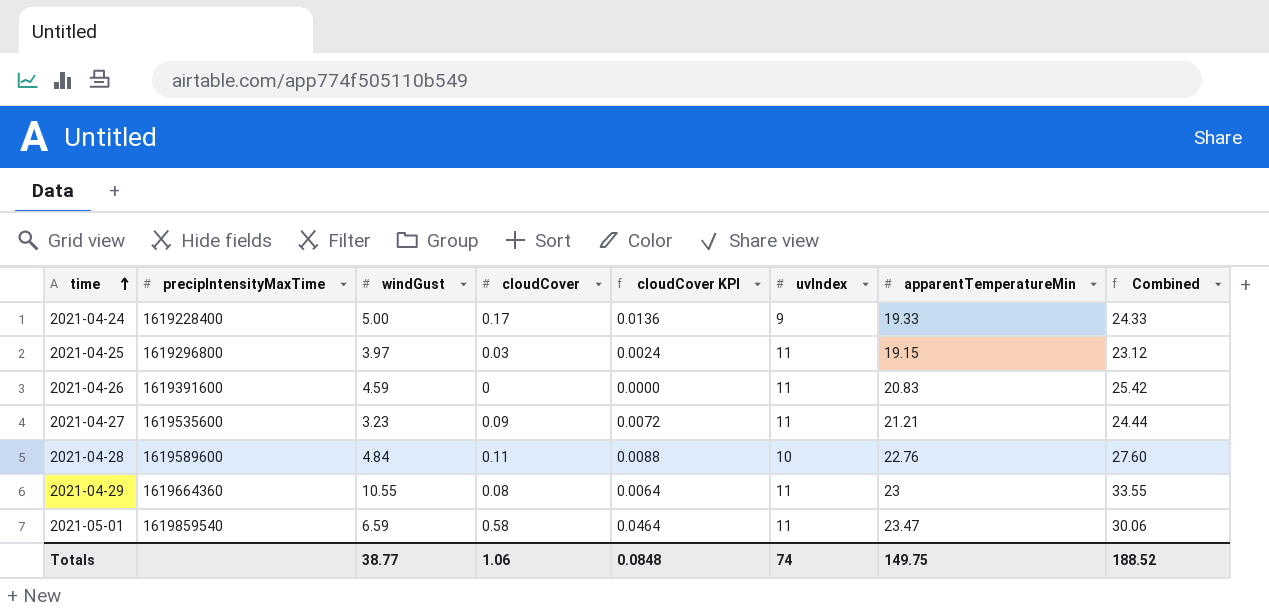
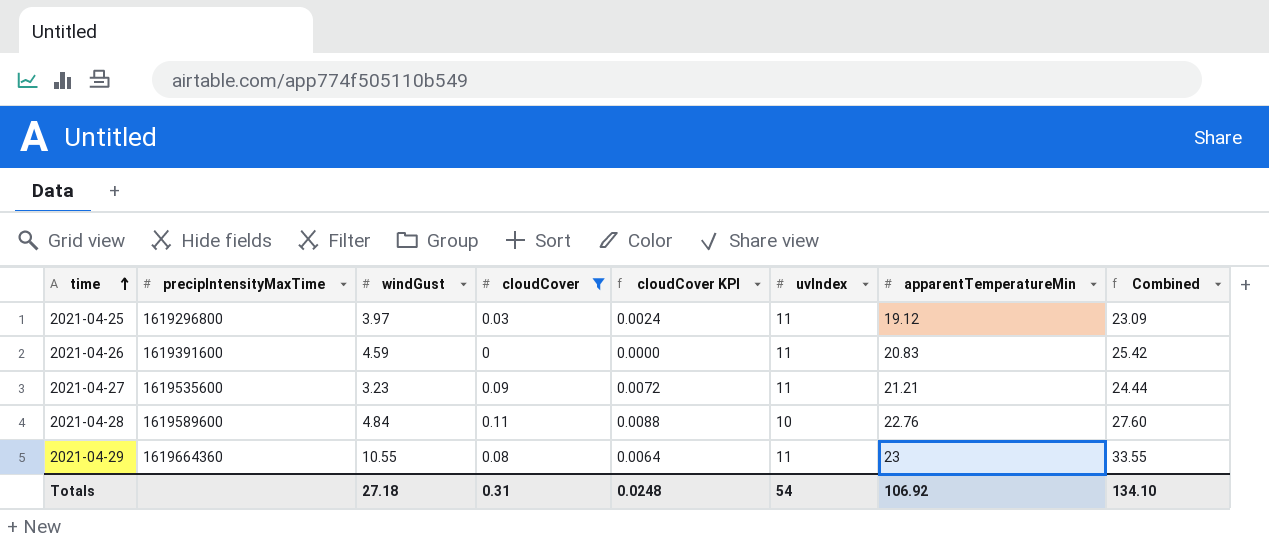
filter: none -> cloudCover <= 0.11
2021-04-25 | apparentTemperatureMin: 19.15 -> 19.12
2021-04-25 | Combined: 23.12 -> 23.09
Totals | windGust: 38.77 -> 27.18
Totals | cloudCover: 1.06 -> 0.31
Totals | cloudCover KPI: 0.0848 -> 0.0248
Totals | uvIndex: 74 -> 54
Totals | apparentTemperatureMin: 149.75 -> 106.92
Totals | Combined: 188.52 -> 134.10

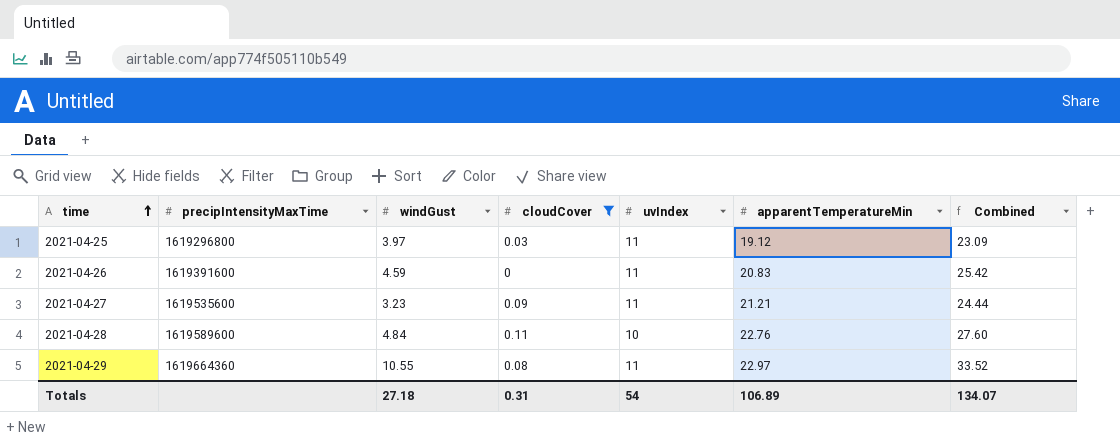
column cloudCover KPI | formula: [cloudCover] * 0.08 -> none
2021-04-29 | apparentTemperatureMin: 23 -> 22.97
2021-04-29 | Combined: 33.55 -> 33.52
Totals | apparentTemperatureMin: 106.92 -> 106.89
Totals | Combined: 134.10 -> 134.07

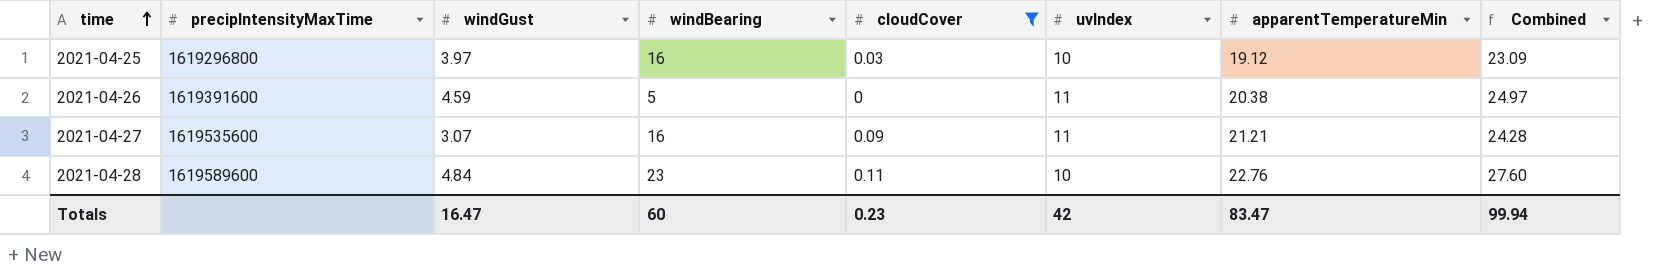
column windBearing | position: none -> 4
row 2021-04-29: 1619664360 | 10.55 | 0.08 | 11 | 22.97 | 33.52 -> none
2021-04-25 | uvIndex: 11 -> 10
2021-04-26 | apparentTemperatureMin: 20.83 -> 20.38
2021-04-26 | Combined: 25.42 -> 24.97
2021-04-27 | windGust: 3.23 -> 3.07
2021-04-27 | Combined: 24.44 -> 24.28
Totals | windGust: 27.18 -> 16.47
Totals | cloudCover: 0.31 -> 0.23
Totals | uvIndex: 54 -> 42
Totals | apparentTemperatureMin: 106.89 -> 83.47
Totals | Combined: 134.07 -> 99.94

